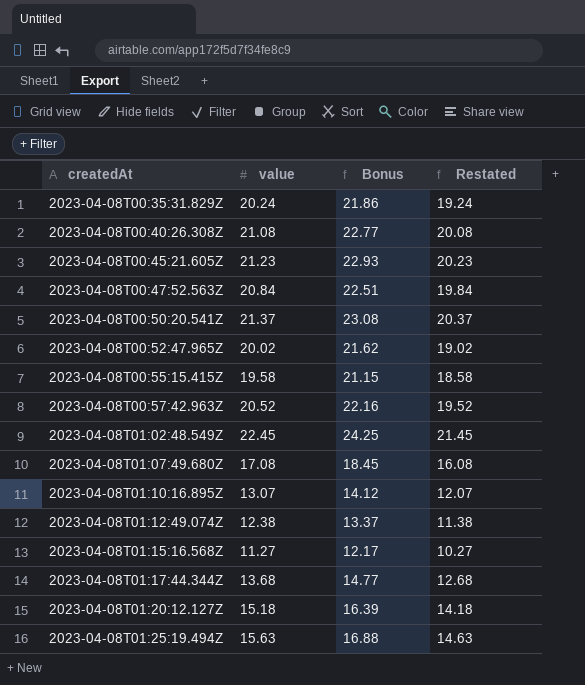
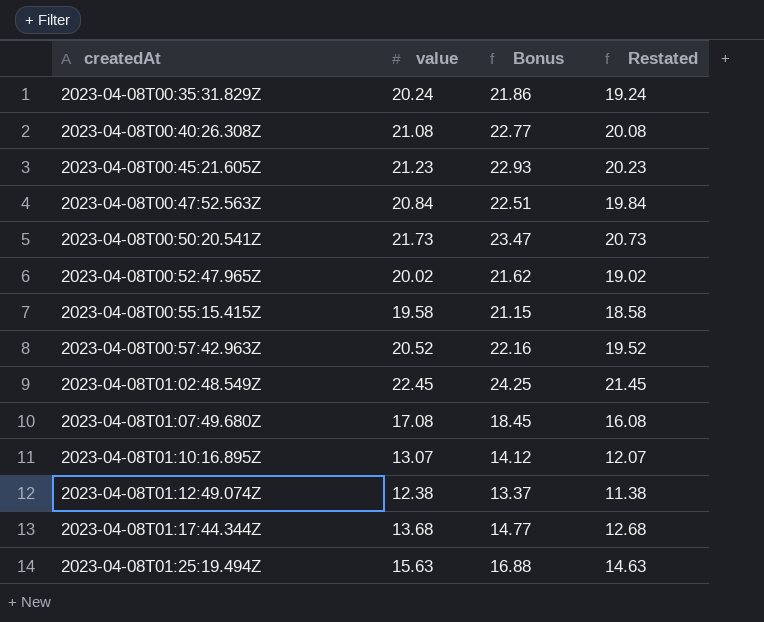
row 2023-04-08T01:15:16.568Z: 11.27 | 12.17 | 10.27 -> none
row 2023-04-08T01:20:12.127Z: 15.18 | 16.39 | 14.18 -> none
2023-04-08T00:50:20.541Z | value: 21.37 -> 21.73
2023-04-08T00:50:20.541Z | Bonus: 23.08 -> 23.47
2023-04-08T00:50:20.541Z | Restated: 20.37 -> 20.73

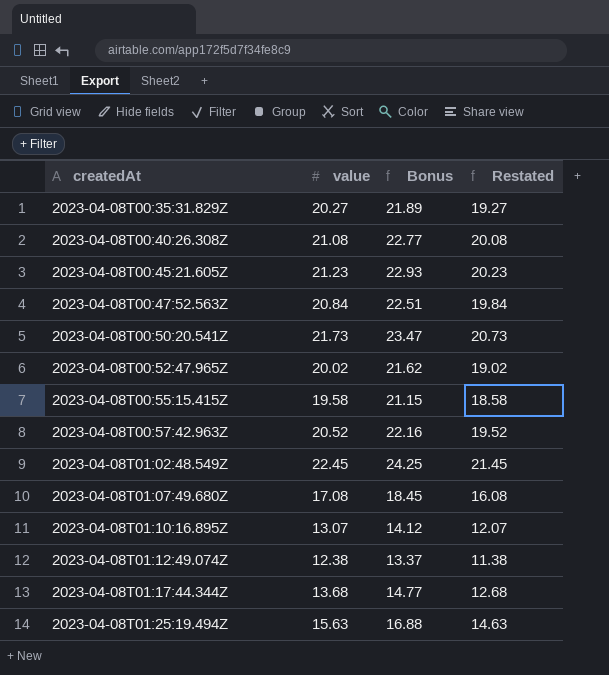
2023-04-08T00:35:31.829Z | value: 20.24 -> 20.27
2023-04-08T00:35:31.829Z | Bonus: 21.86 -> 21.89
2023-04-08T00:35:31.829Z | Restated: 19.24 -> 19.27

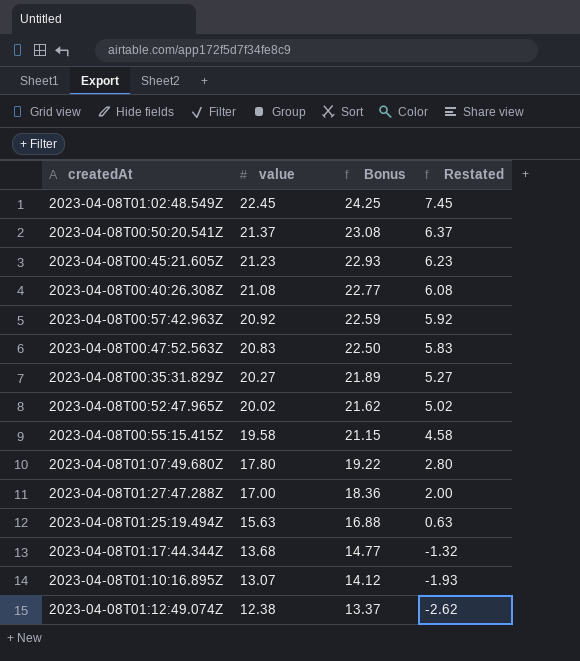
row order: createdAt ascending -> value descending
column Restated | formula: [value] - 1 -> [value] - 15
2023-04-08T00:50:20.541Z | value: 21.73 -> 21.37
2023-04-08T00:50:20.541Z | Bonus: 23.47 -> 23.08
2023-04-08T00:57:42.963Z | value: 20.52 -> 20.92
2023-04-08T00:57:42.963Z | Bonus: 22.16 -> 22.59
2023-04-08T00:47:52.563Z | value: 20.84 -> 20.83
2023-04-08T00:47:52.563Z | Bonus: 22.51 -> 22.50
2023-04-08T01:07:49.680Z | value: 17.08 -> 17.80
2023-04-08T01:07:49.680Z | Bonus: 18.45 -> 19.22
row 2023-04-08T01:27:47.288Z: none -> 17.00 | 18.36 | 2.00

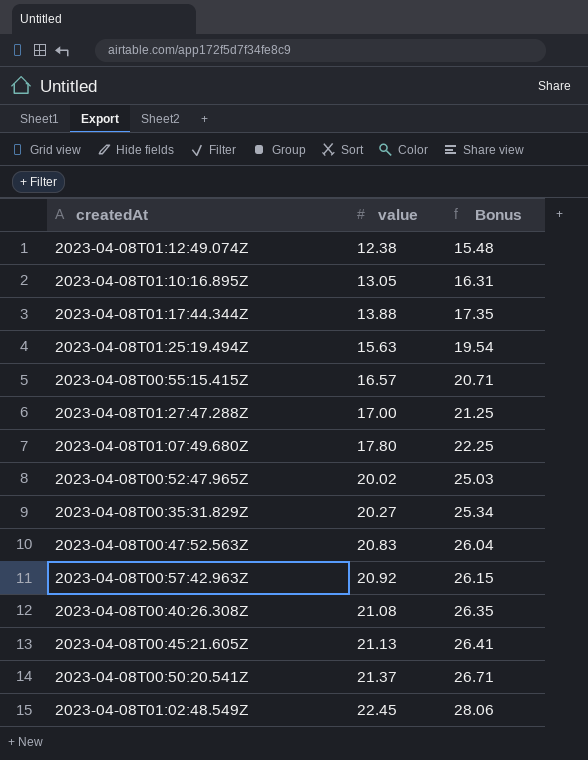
row order: value descending -> value ascending
column Restated | formula: [value] - 15 -> none
column Bonus | formula: [value] * 1.08 -> [value] * 1.25
2023-04-08T01:10:16.895Z | value: 13.07 -> 13.05
2023-04-08T01:17:44.344Z | value: 13.68 -> 13.88
2023-04-08T00:55:15.415Z | value: 19.58 -> 16.57
2023-04-08T00:45:21.605Z | value: 21.23 -> 21.13

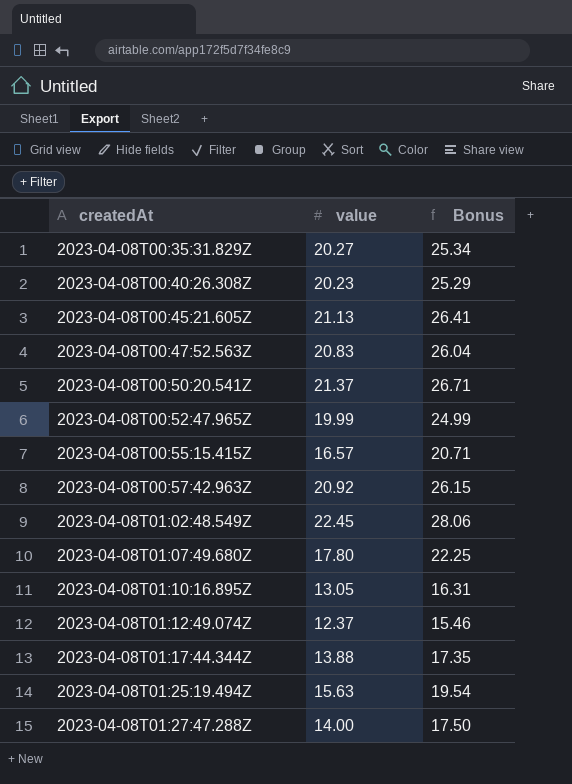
row order: value ascending -> createdAt ascending
2023-04-08T00:40:26.308Z | value: 21.08 -> 20.23
2023-04-08T00:40:26.308Z | Bonus: 26.35 -> 25.29
2023-04-08T00:52:47.965Z | value: 20.02 -> 19.99
2023-04-08T00:52:47.965Z | Bonus: 25.03 -> 24.99
2023-04-08T01:12:49.074Z | value: 12.38 -> 12.37
2023-04-08T01:12:49.074Z | Bonus: 15.48 -> 15.46
2023-04-08T01:27:47.288Z | value: 17.00 -> 14.00
2023-04-08T01:27:47.288Z | Bonus: 21.25 -> 17.50

